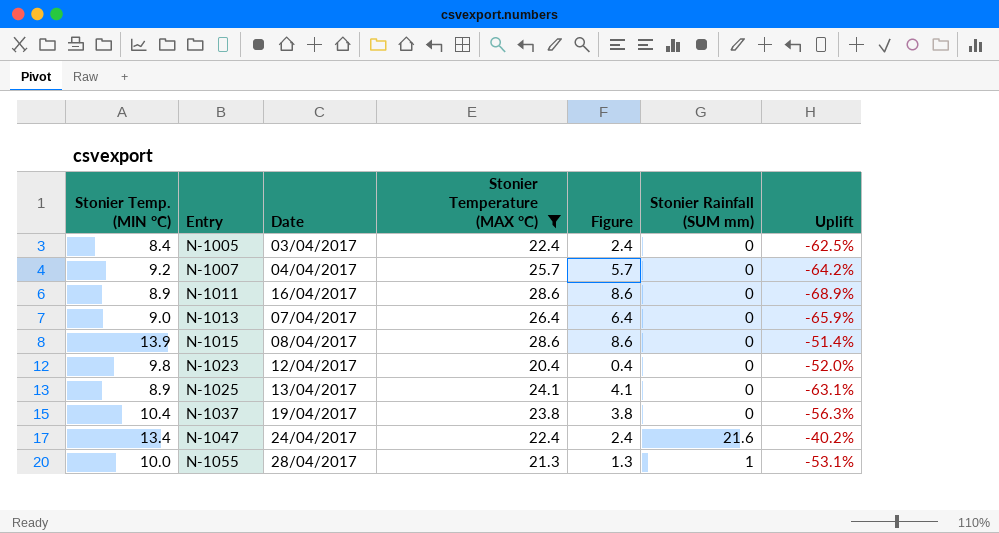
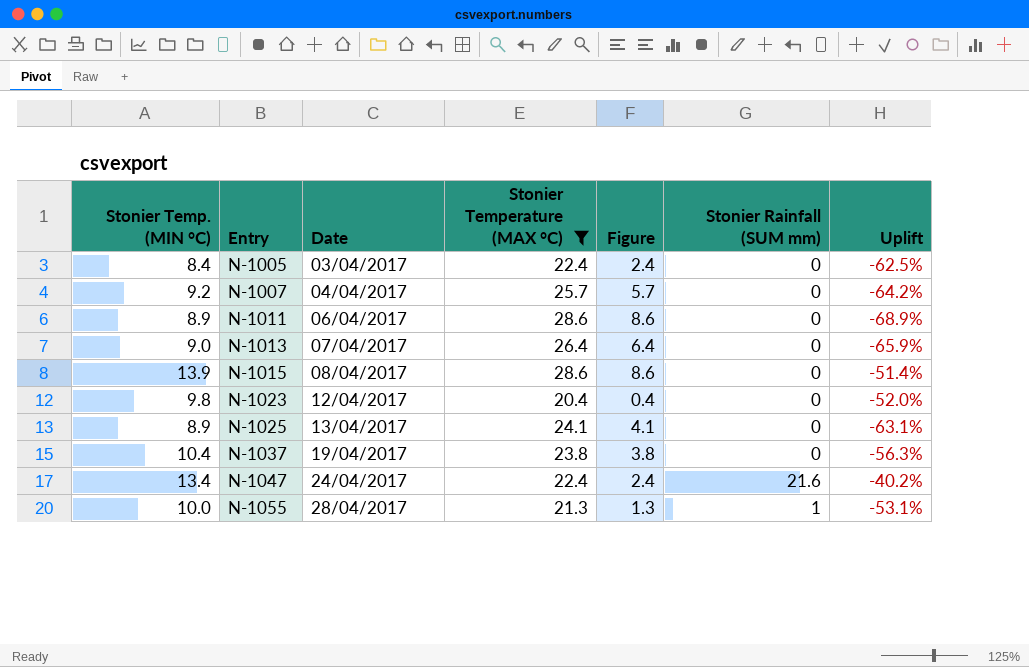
N-1011 | Date: 16/04/2017 -> 06/04/2017

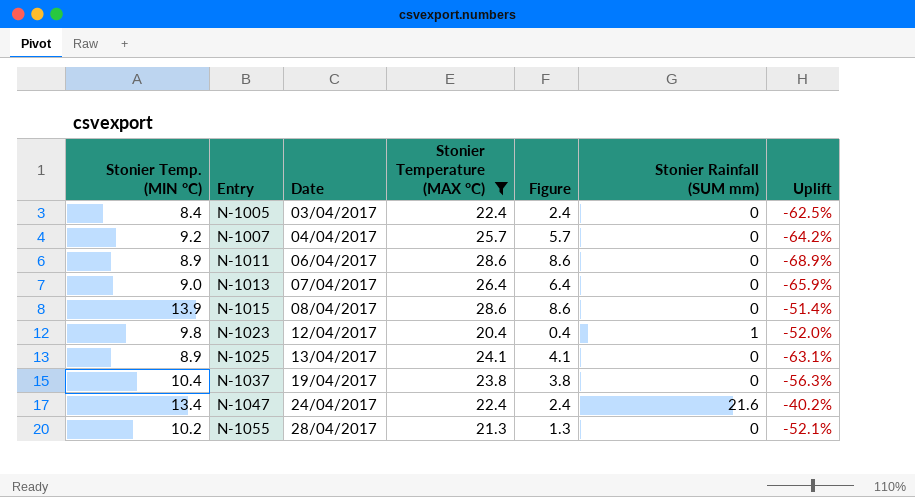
N-1023 | Stonier Rainfall (SUM mm): 0 -> 1
N-1055 | Stonier Temp. (MIN °C): 10.0 -> 10.2
N-1055 | Stonier Rainfall (SUM mm): 1 -> 0
N-1055 | Uplift: -53.1% -> -52.1%

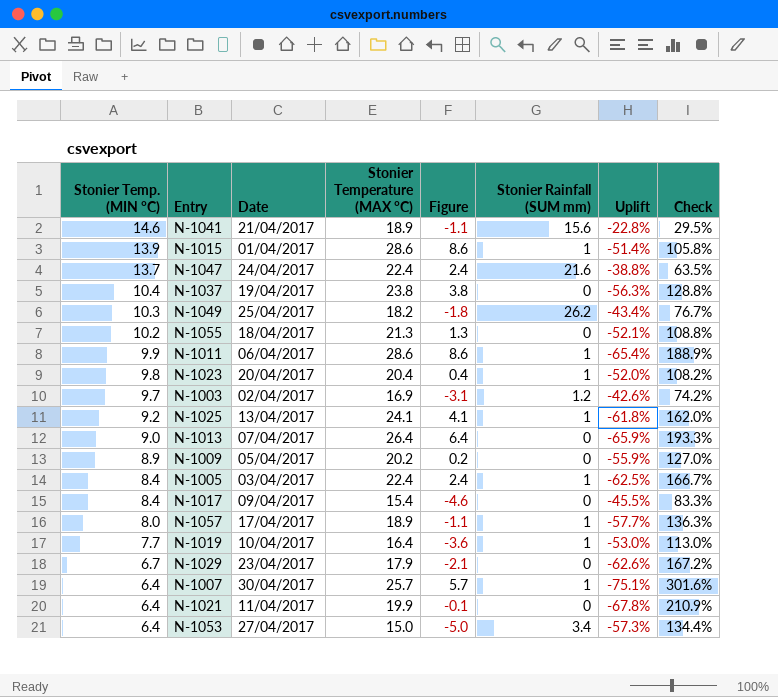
filter: Stonier Temperature (MAX °C) >= 20.4 -> none
row order: Entry ascending -> Stonier Temp. (MIN °C) descending
column Check | formula: none -> ([Stonier Temperature (MAX °C)] - [Stonier Temp. (MIN °C)]) / [Stonier Temp. (MIN °C)]
N-1015 | Date: 08/04/2017 -> 01/04/2017
N-1015 | Stonier Rainfall (SUM mm): 0 -> 1
N-1047 | Stonier Temp. (MIN °C): 13.4 -> 13.7
N-1047 | Uplift: -40.2% -> -38.8%
N-1055 | Date: 28/04/2017 -> 18/04/2017
N-1011 | Stonier Temp. (MIN °C): 8.9 -> 9.9
N-1011 | Stonier Rainfall (SUM mm): 0 -> 1
N-1011 | Uplift: -68.9% -> -65.4%
N-1023 | Date: 12/04/2017 -> 20/04/2017
N-1025 | Stonier Temp. (MIN °C): 8.9 -> 9.2
N-1025 | Stonier Rainfall (SUM mm): 0 -> 1
N-1025 | Uplift: -63.1% -> -61.8%
N-1005 | Stonier Rainfall (SUM mm): 0 -> 1
N-1007 | Stonier Temp. (MIN °C): 9.2 -> 6.4
N-1007 | Date: 04/04/2017 -> 30/04/2017
N-1007 | Stonier Rainfall (SUM mm): 0 -> 1
N-1007 | Uplift: -64.2% -> -75.1%

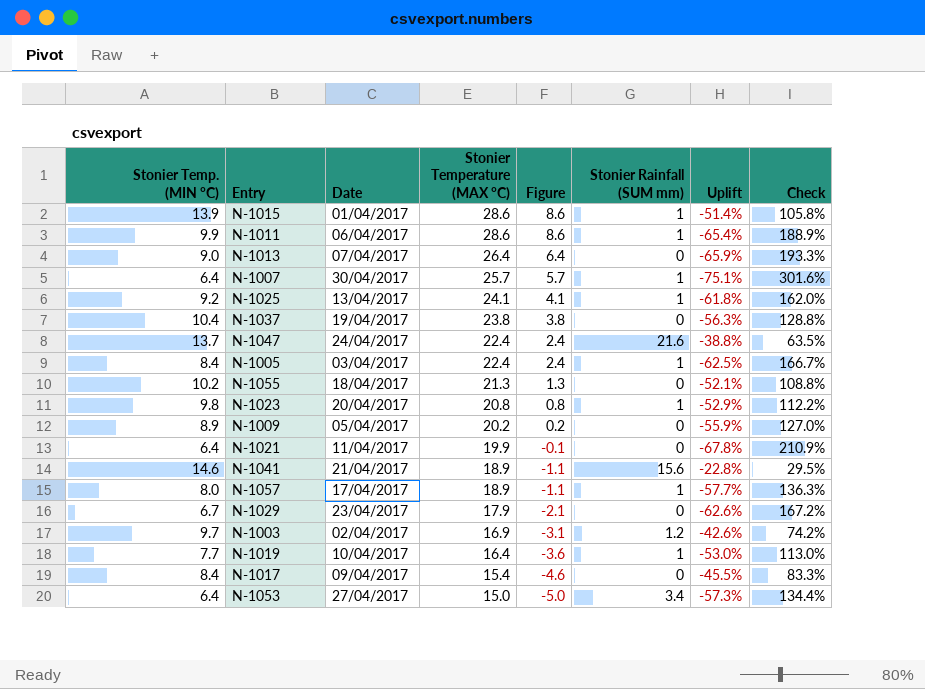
row order: Stonier Temp. (MIN °C) descending -> Stonier Temperature (MAX °C) descending
row N-1049: 10.3 | 25/04/2017 | 18.2 | -1.8 | 26.2 | -43.4% | 76.7% -> none
N-1023 | Stonier Temperature (MAX °C): 20.4 -> 20.8
N-1023 | Figure: 0.4 -> 0.8
N-1023 | Uplift: -52.0% -> -52.9%
N-1023 | Check: 108.2% -> 112.2%

